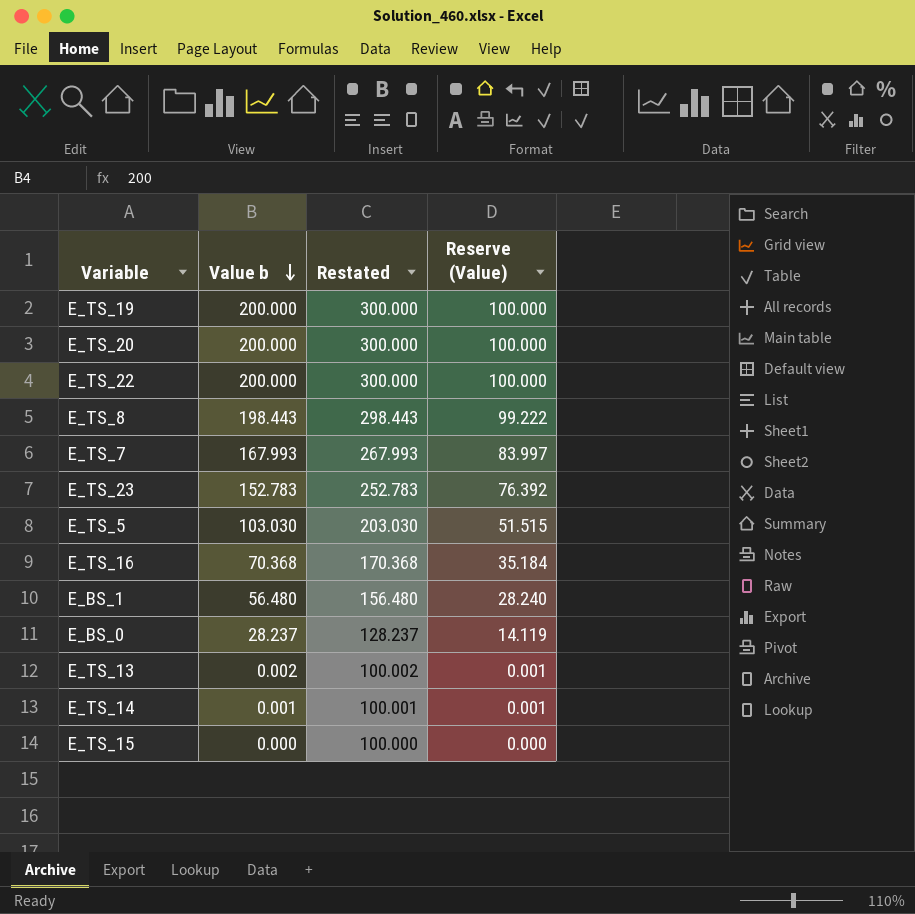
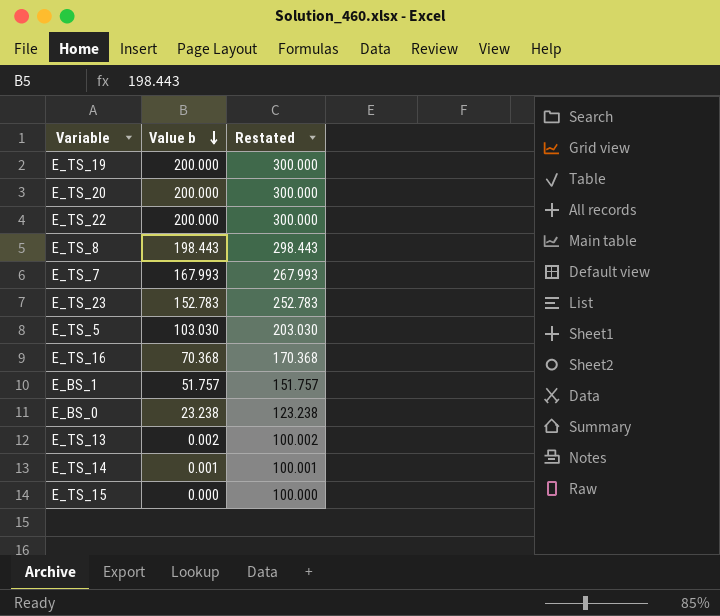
column Reserve (Value) | formula: [Value b] * 0.5 -> none
E_BS_1 | Value b: 56.480 -> 51.757
E_BS_1 | Restated: 156.480 -> 151.757
E_BS_0 | Value b: 28.237 -> 23.238
E_BS_0 | Restated: 128.237 -> 123.238

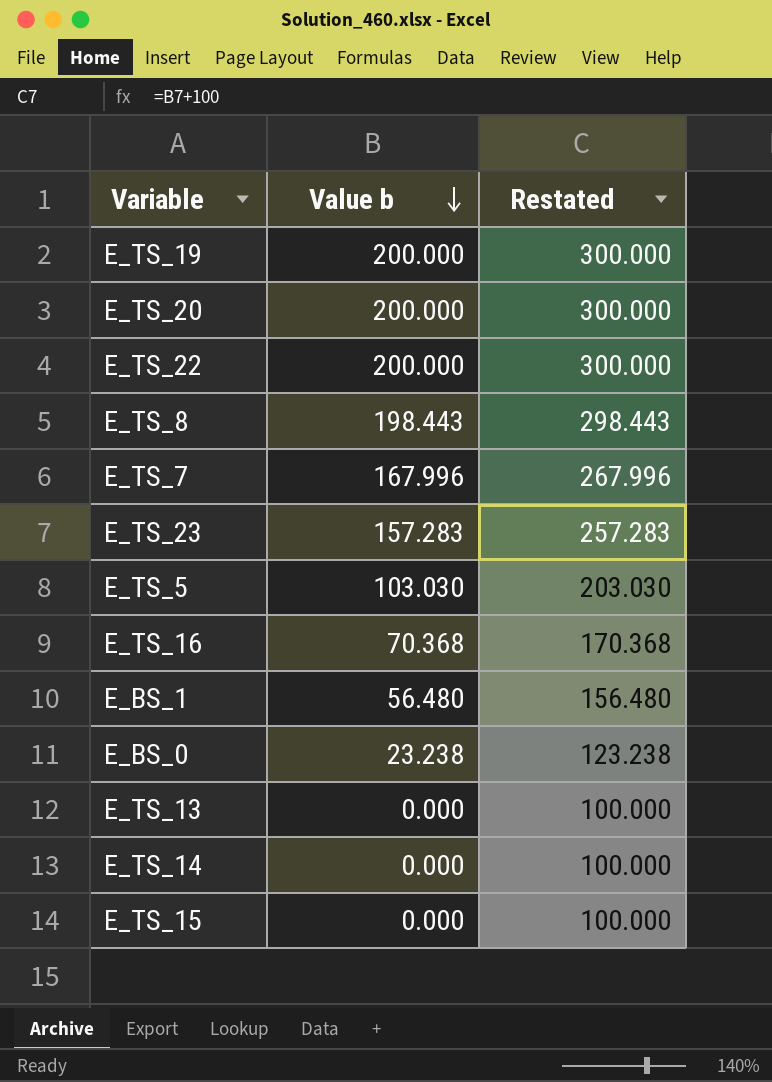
E_TS_7 | Value b: 167.993 -> 167.996
E_TS_7 | Restated: 267.993 -> 267.996
E_TS_23 | Value b: 152.783 -> 157.283
E_TS_23 | Restated: 252.783 -> 257.283
E_BS_1 | Value b: 51.757 -> 56.480
E_BS_1 | Restated: 151.757 -> 156.480
E_TS_13 | Value b: 0.002 -> 0.000
E_TS_13 | Restated: 100.002 -> 100.000
E_TS_14 | Value b: 0.001 -> 0.000
E_TS_14 | Restated: 100.001 -> 100.000

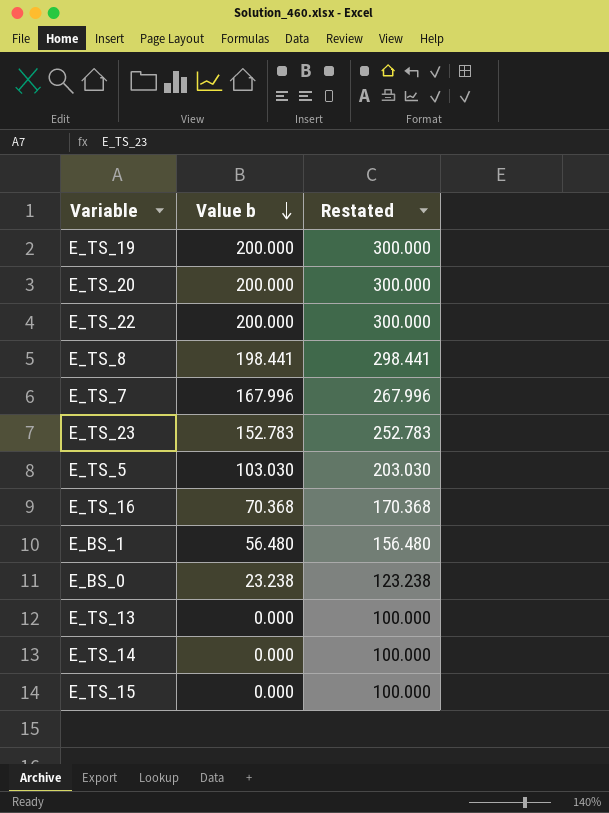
E_TS_8 | Value b: 198.443 -> 198.441
E_TS_8 | Restated: 298.443 -> 298.441
E_TS_23 | Value b: 157.283 -> 152.783
E_TS_23 | Restated: 257.283 -> 252.783

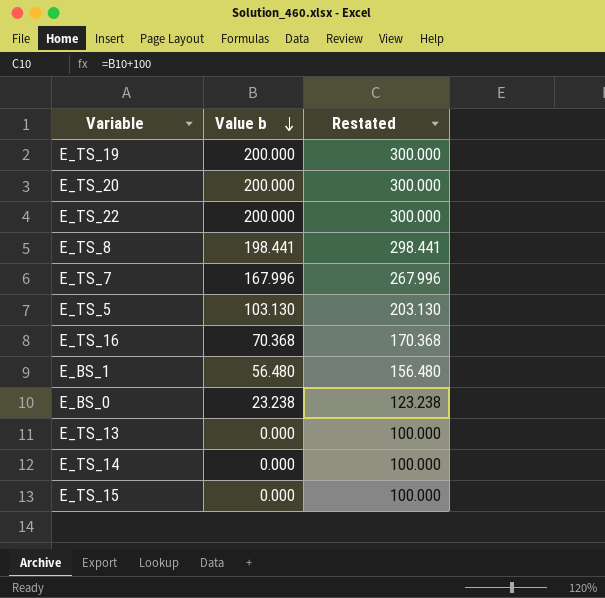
row E_TS_23: 152.783 | 252.783 -> none
E_TS_5 | Value b: 103.030 -> 103.130
E_TS_5 | Restated: 203.030 -> 203.130

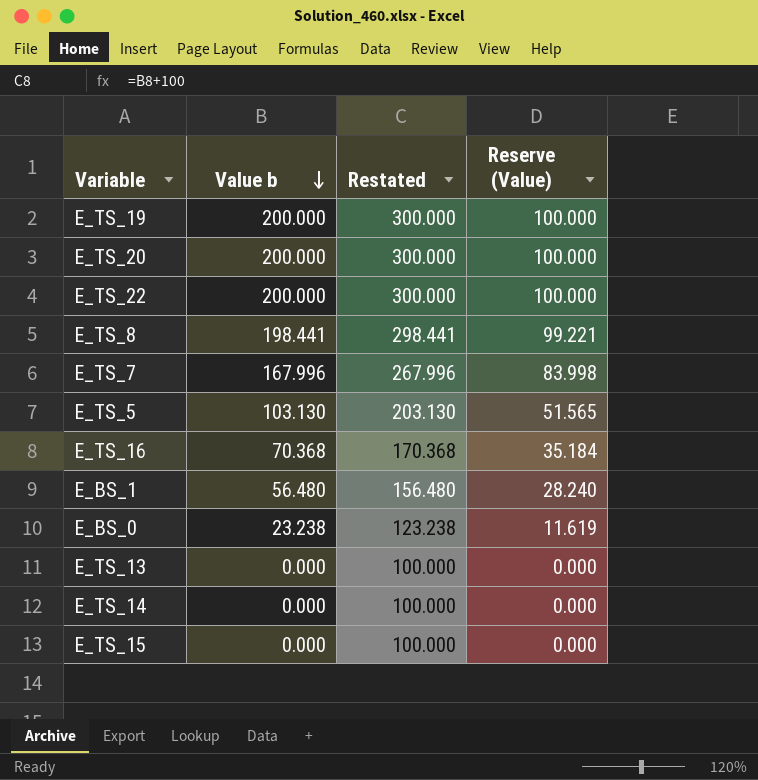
column Reserve (Value) | formula: none -> [Value b] * 0.5

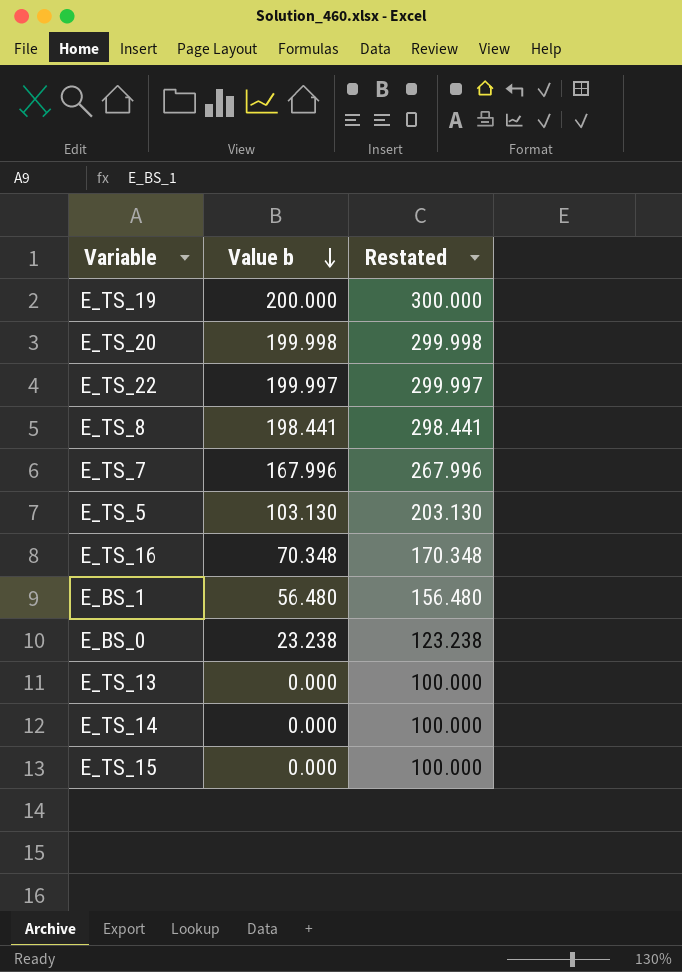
column Reserve (Value) | formula: [Value b] * 0.5 -> none
E_TS_20 | Value b: 200.000 -> 199.998
E_TS_20 | Restated: 300.000 -> 299.998
E_TS_22 | Value b: 200.000 -> 199.997
E_TS_22 | Restated: 300.000 -> 299.997
E_TS_16 | Value b: 70.368 -> 70.348
E_TS_16 | Restated: 170.368 -> 170.348

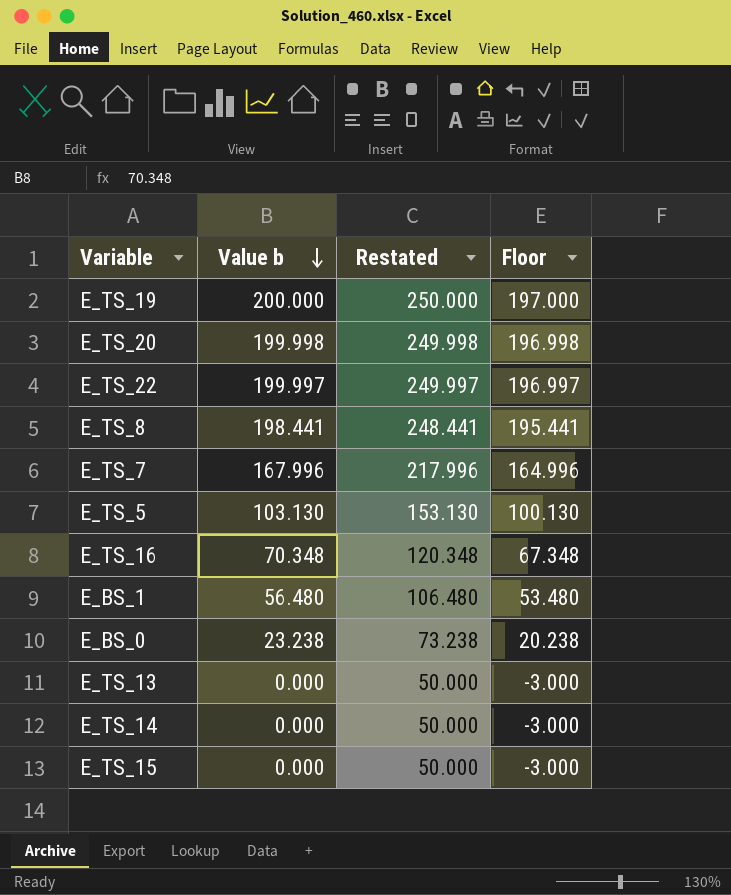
column Restated | formula: [Value b] + 100 -> [Value b] + 50
column Floor | formula: none -> [Value b] - 3

